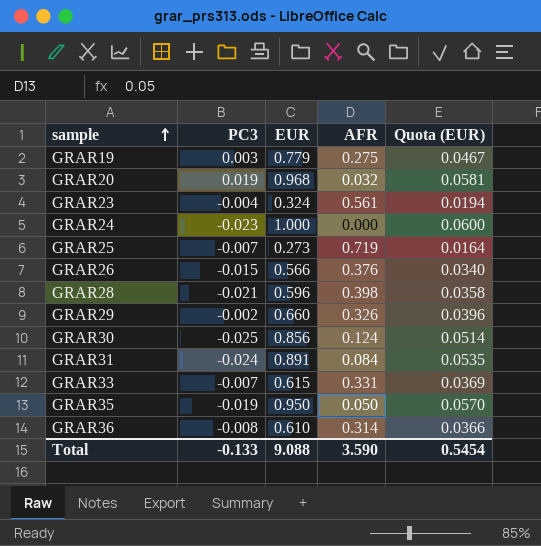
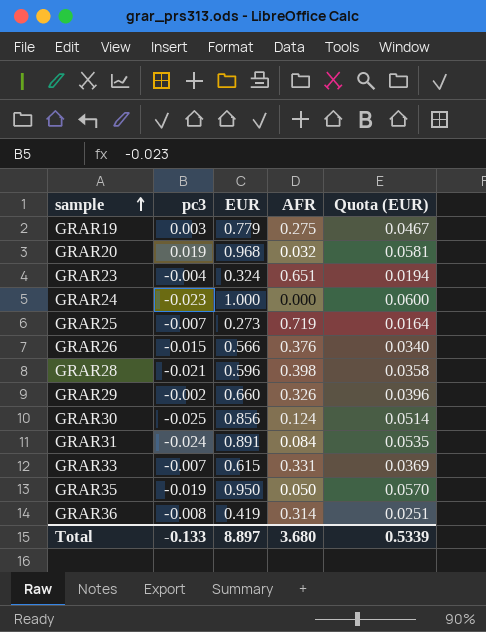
column name: PC3 -> pc3
GRAR23 | AFR: 0.561 -> 0.651
GRAR36 | EUR: 0.610 -> 0.419
GRAR36 | Quota (EUR): 0.0366 -> 0.0251
Total | EUR: 9.088 -> 8.897
Total | AFR: 3.590 -> 3.680
Total | Quota (EUR): 0.5454 -> 0.5339

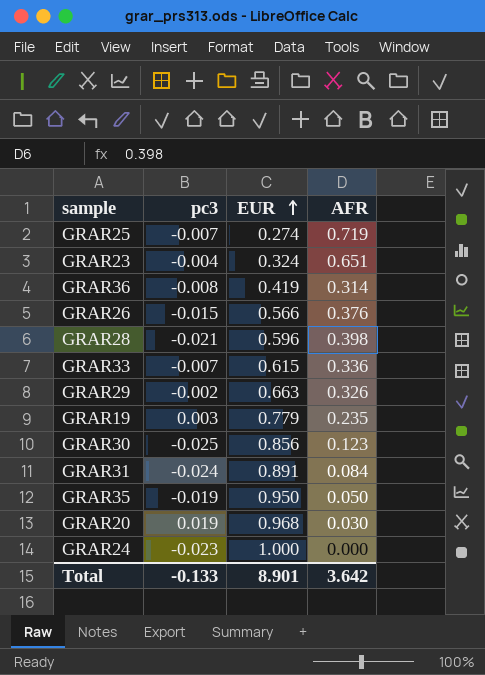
row order: sample ascending -> EUR ascending
column Quota (EUR) | formula: [EUR] * 0.06 -> none
GRAR25 | EUR: 0.273 -> 0.274
GRAR33 | AFR: 0.331 -> 0.336
GRAR29 | EUR: 0.660 -> 0.663
GRAR19 | AFR: 0.275 -> 0.235
GRAR30 | AFR: 0.124 -> 0.123
GRAR20 | AFR: 0.032 -> 0.030
Total | EUR: 8.897 -> 8.901
Total | AFR: 3.680 -> 3.642

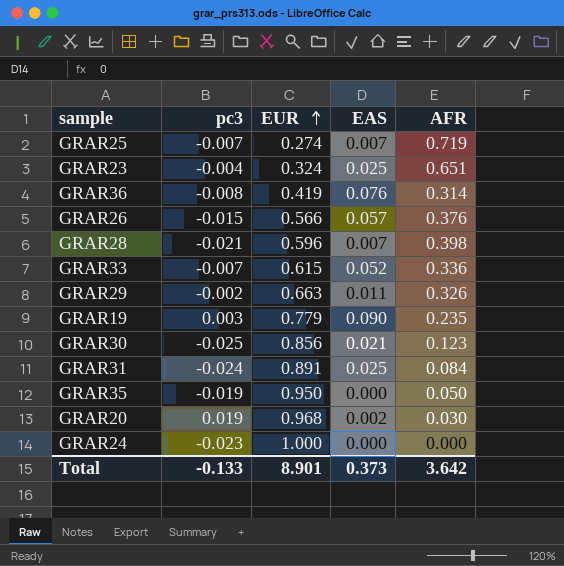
column EAS | position: none -> 4

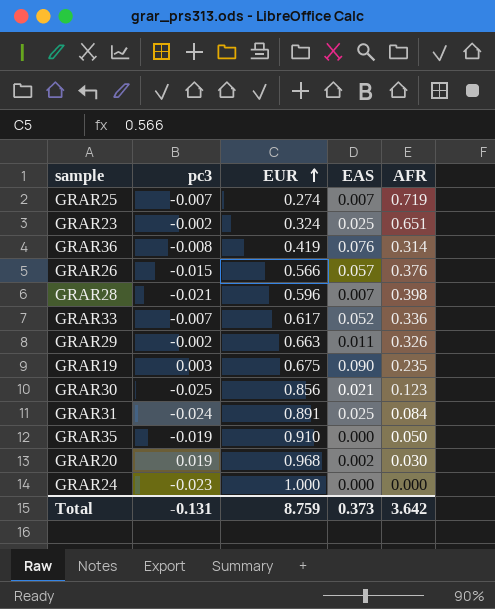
GRAR23 | pc3: -0.004 -> -0.002
GRAR33 | EUR: 0.615 -> 0.617
GRAR19 | EUR: 0.779 -> 0.675
GRAR35 | EUR: 0.950 -> 0.910
Total | pc3: -0.133 -> -0.131
Total | EUR: 8.901 -> 8.759

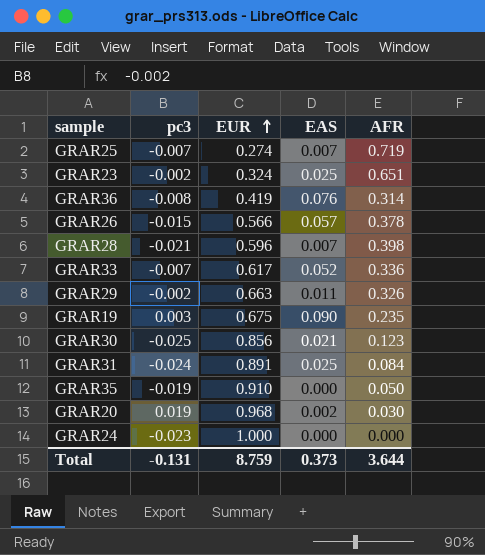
GRAR26 | AFR: 0.376 -> 0.378
Total | AFR: 3.642 -> 3.644

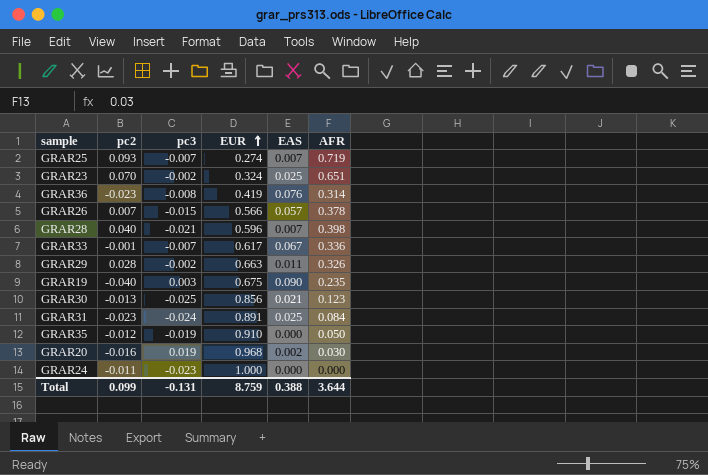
column pc2 | position: none -> 2
GRAR33 | EAS: 0.052 -> 0.067
Total | EAS: 0.373 -> 0.388

